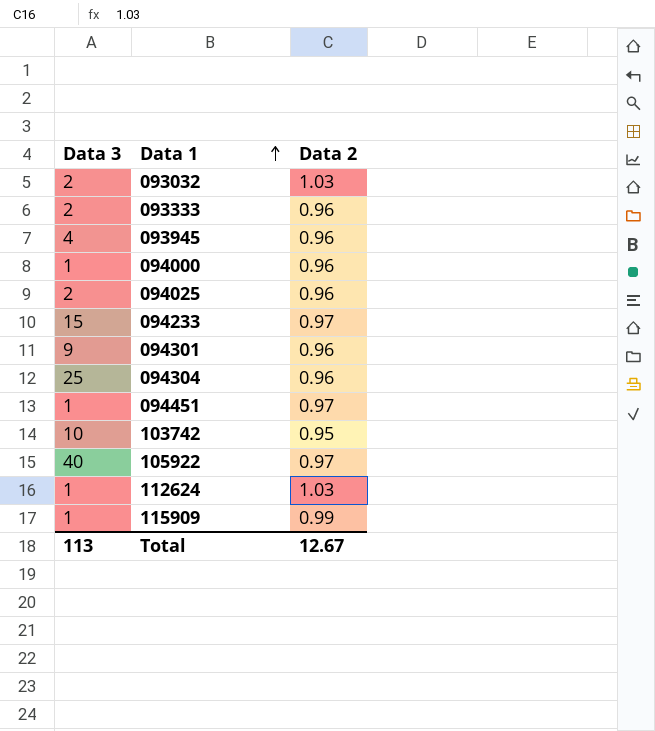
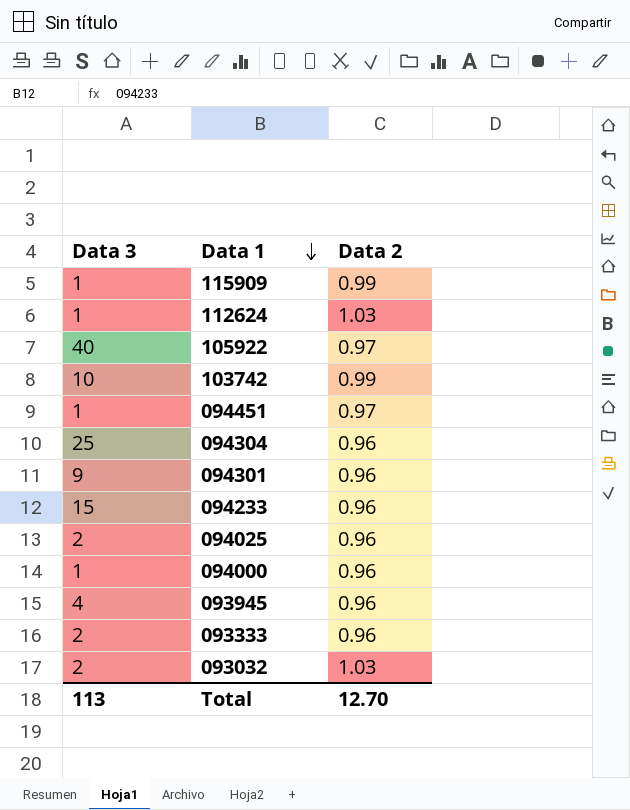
row order: Data 1 ascending -> Data 1 descending
103742 | Data 2: 0.95 -> 0.99
094233 | Data 2: 0.97 -> 0.96
Total | Data 2: 12.67 -> 12.70

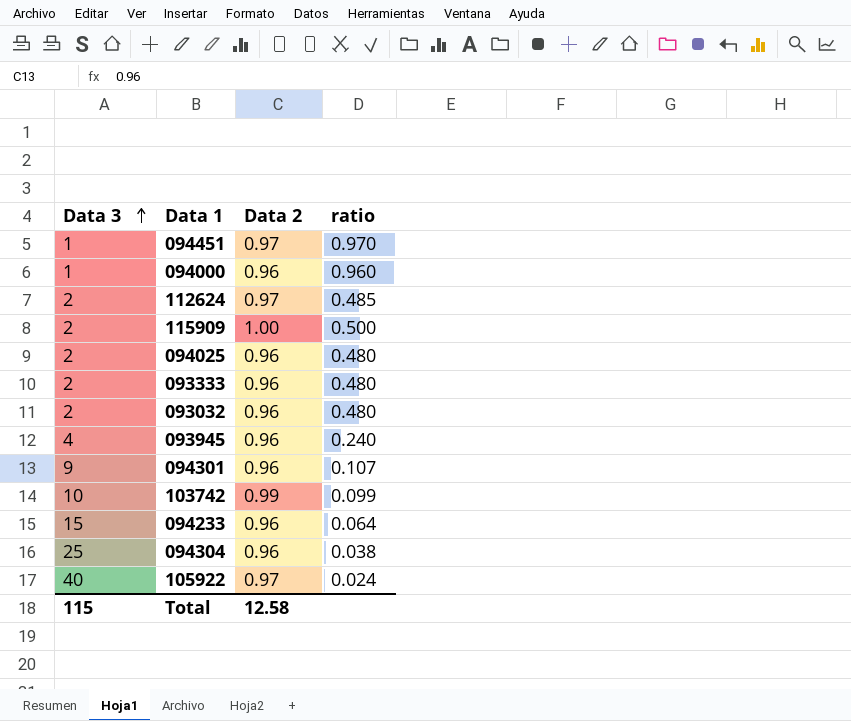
row order: Data 1 descending -> Data 3 ascending
column ratio | formula: none -> [Data 2] / [Data 3]
112624 | Data 3: 1 -> 2
112624 | Data 2: 1.03 -> 0.97
115909 | Data 3: 1 -> 2
115909 | Data 2: 0.99 -> 1.00
093032 | Data 2: 1.03 -> 0.96
Total | Data 3: 113 -> 115
Total | Data 2: 12.70 -> 12.58

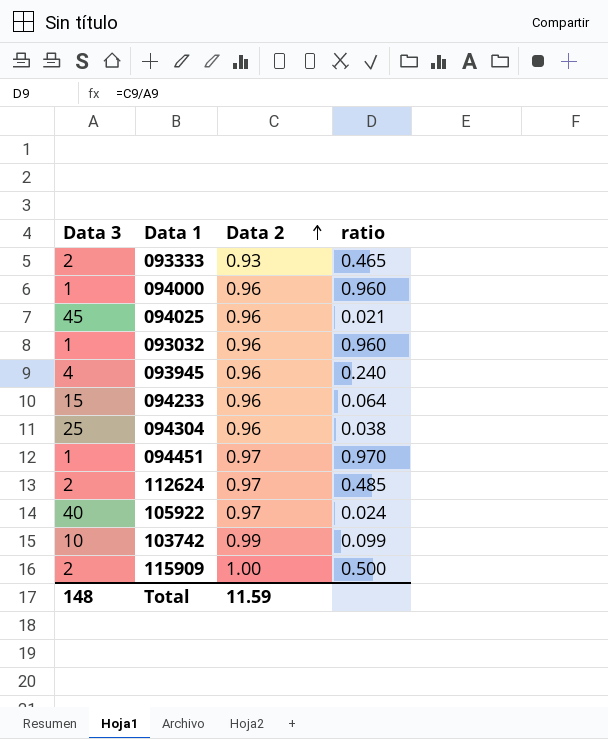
row order: Data 3 ascending -> Data 2 ascending
row 094301: 9 | 0.96 | 0.107 -> none
093333 | Data 2: 0.96 -> 0.93
093333 | ratio: 0.480 -> 0.465
094025 | Data 3: 2 -> 45
094025 | ratio: 0.480 -> 0.021
093032 | Data 3: 2 -> 1
093032 | ratio: 0.480 -> 0.960
Total | Data 3: 115 -> 148
Total | Data 2: 12.58 -> 11.59

